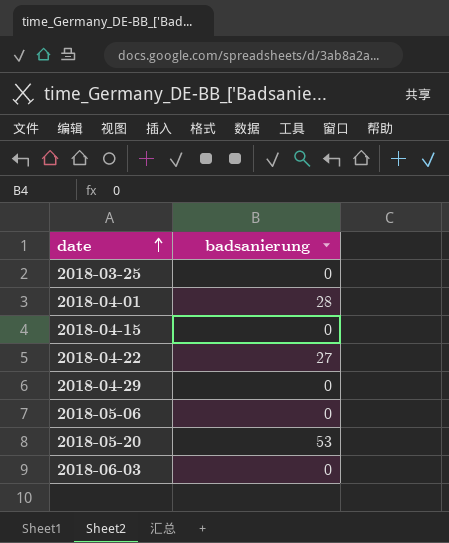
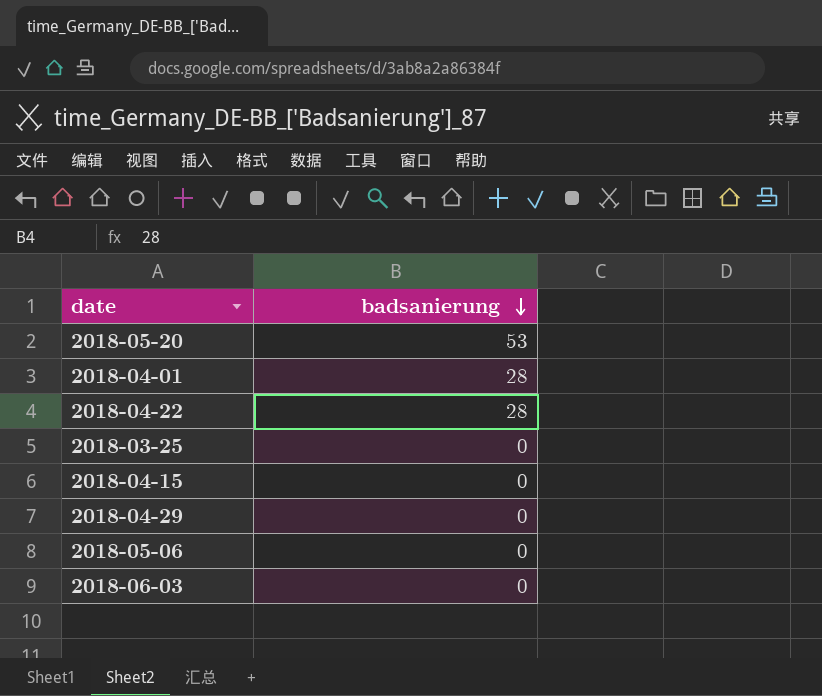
row order: date ascending -> badsanierung descending
2018-04-22 | badsanierung: 27 -> 28

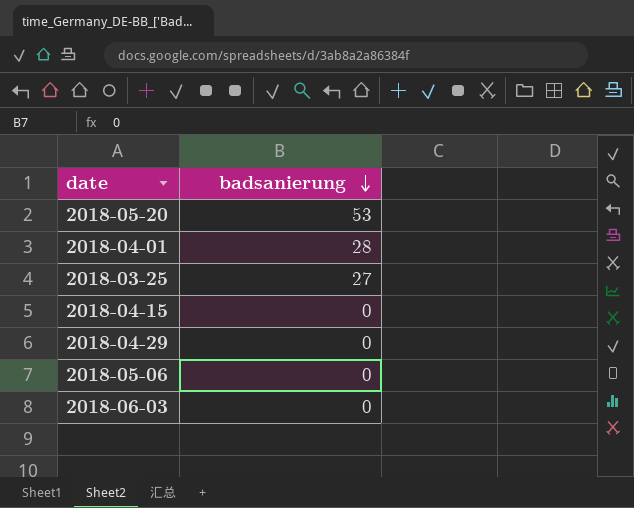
row 2018-04-22: 28 -> none
2018-03-25 | badsanierung: 0 -> 27

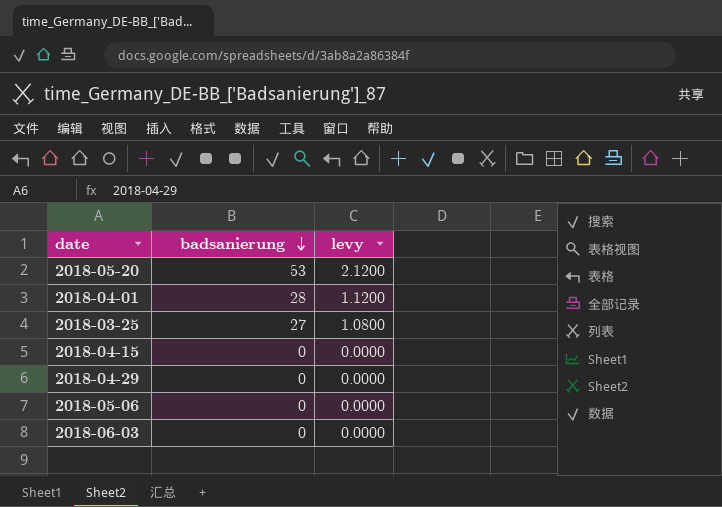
column levy | formula: none -> [badsanierung] * 0.04

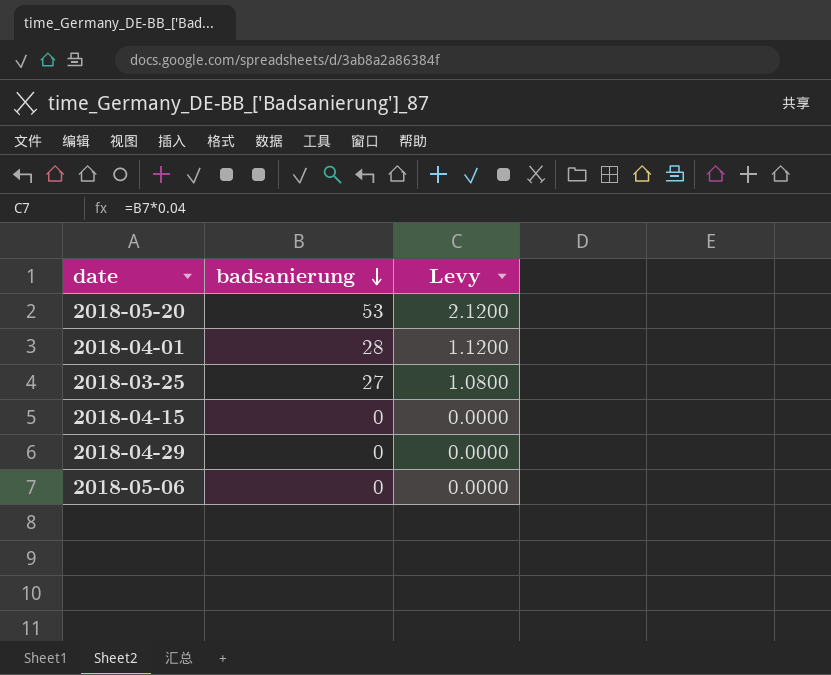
column name: levy -> Levy
row 2018-06-03: 0 | 0.0000 -> none

